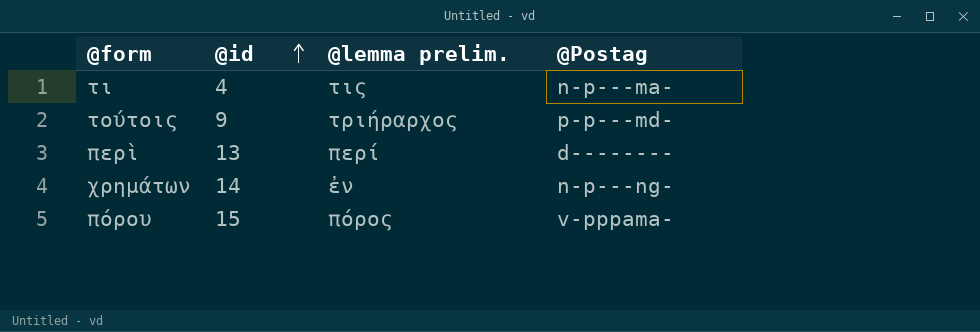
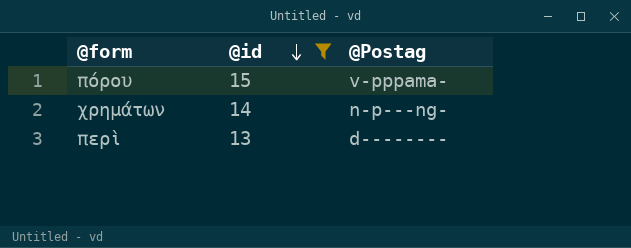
filter: none -> @id >= 13
row order: @id ascending -> @id descending
column @lemma prelim. | position: 3 -> none

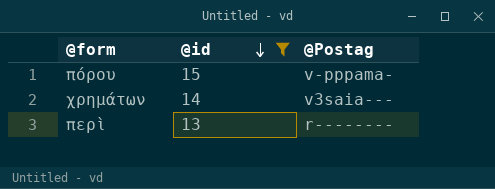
χρημάτων | @Postag: n-p---ng- -> v3saia---
περὶ | @Postag: d-------- -> r--------

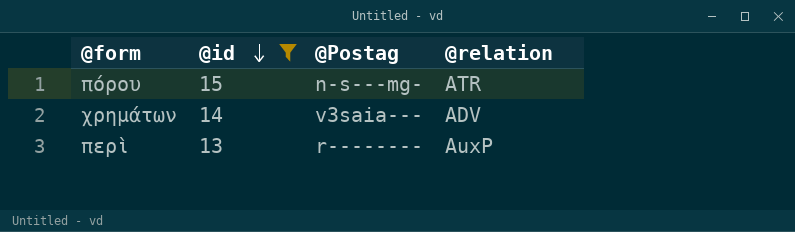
column @relation | position: none -> 4
πόρου | @Postag: v-pppama- -> n-s---mg-

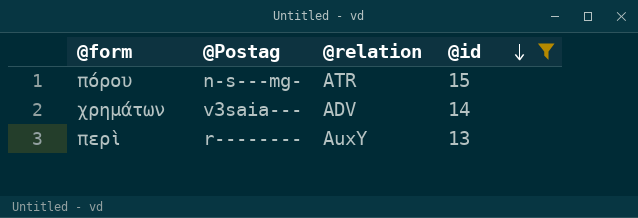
column @id | position: 2 -> 4
περὶ | @relation: AuxP -> AuxY

